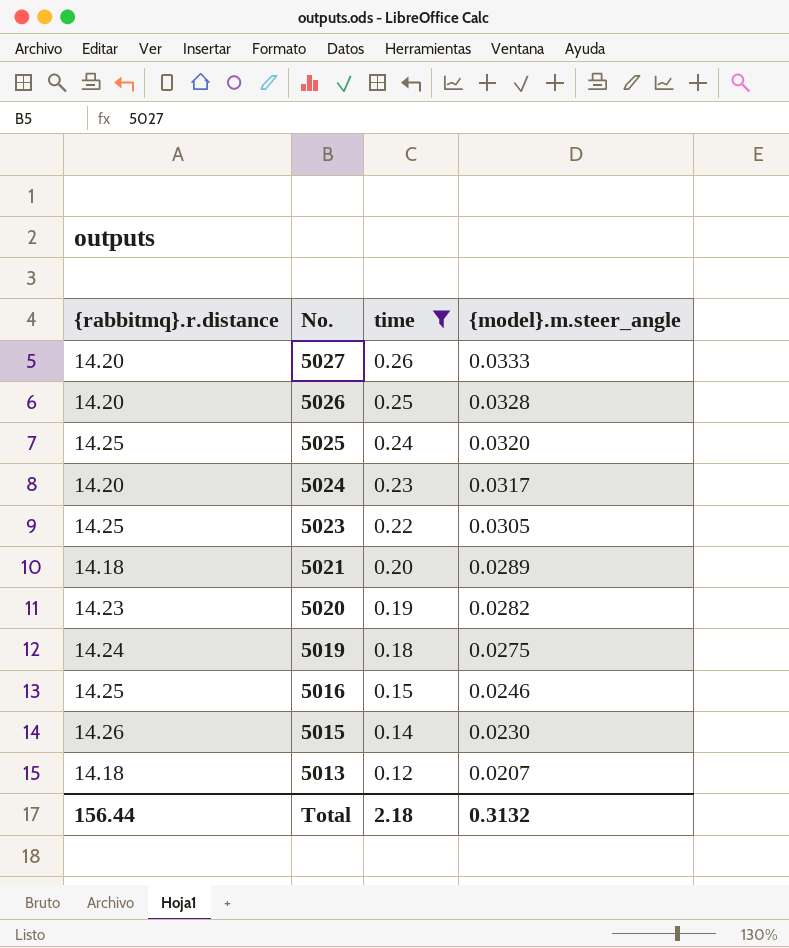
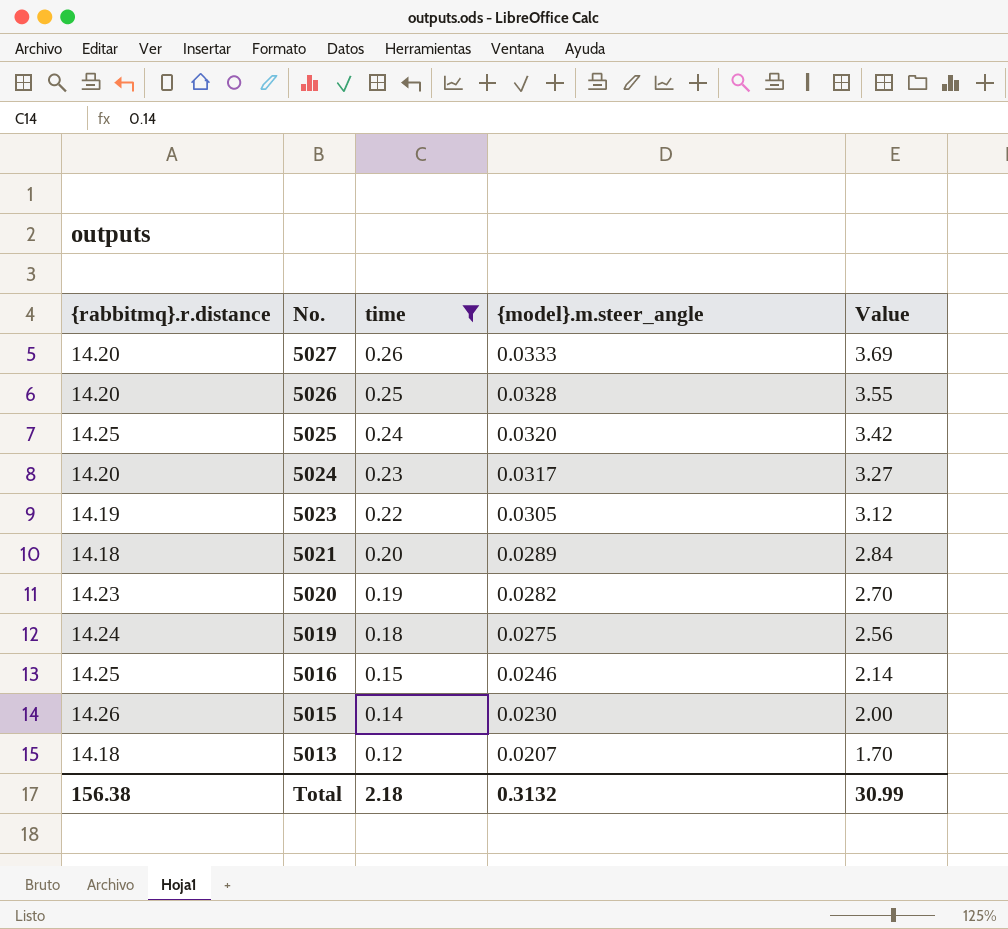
column Value | formula: none -> [{rabbitmq}.r.distance] * [time]
5023 | {rabbitmq}.r.distance: 14.25 -> 14.19
Total | {rabbitmq}.r.distance: 156.44 -> 156.38

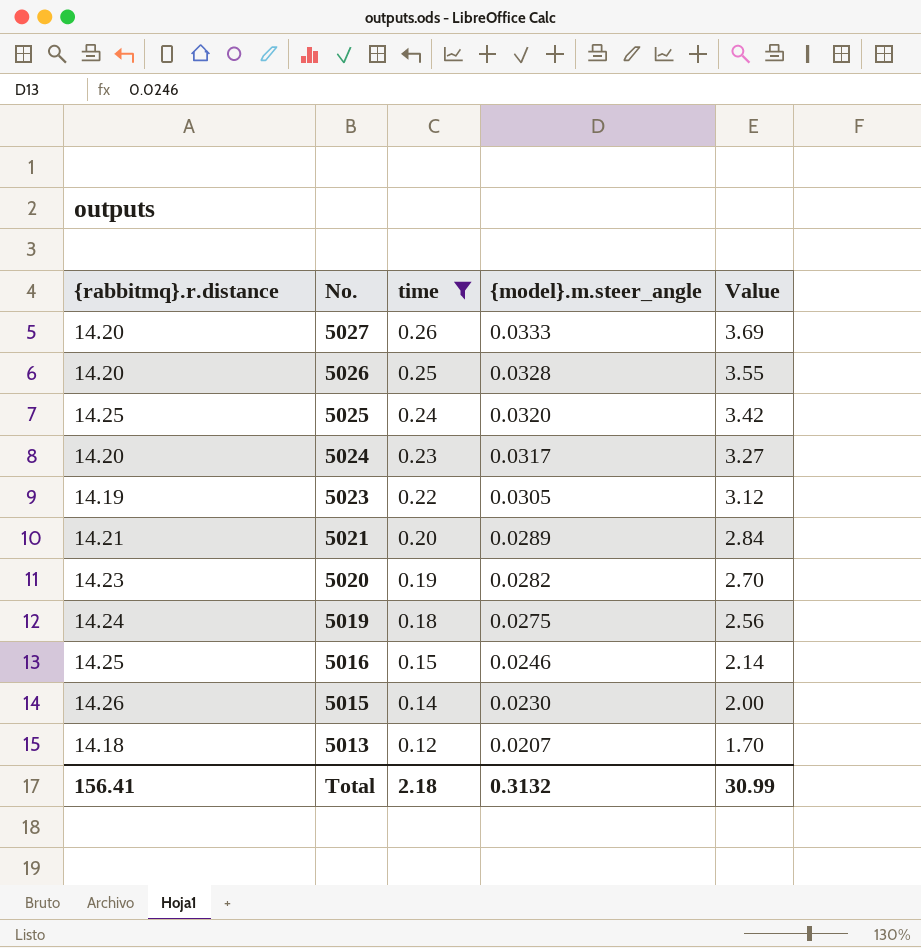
5021 | {rabbitmq}.r.distance: 14.18 -> 14.21
Total | {rabbitmq}.r.distance: 156.38 -> 156.41

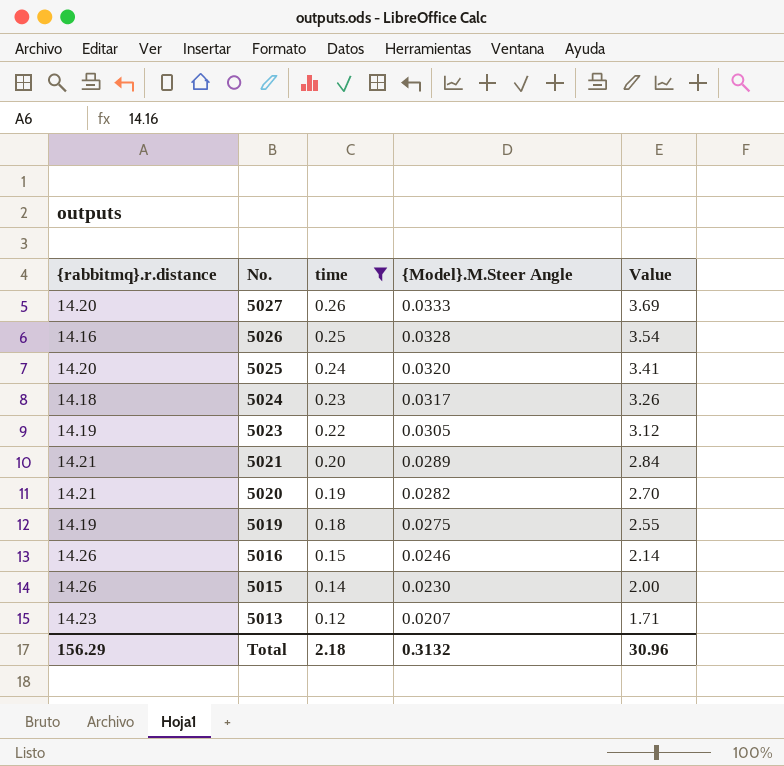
column name: {model}.m.steer_angle -> {Model}.M.Steer Angle
5026 | {rabbitmq}.r.distance: 14.20 -> 14.16
5026 | Value: 3.55 -> 3.54
5025 | {rabbitmq}.r.distance: 14.25 -> 14.20
5025 | Value: 3.42 -> 3.41
5024 | {rabbitmq}.r.distance: 14.20 -> 14.18
5024 | Value: 3.27 -> 3.26
5020 | {rabbitmq}.r.distance: 14.23 -> 14.21
5019 | {rabbitmq}.r.distance: 14.24 -> 14.19
5019 | Value: 2.56 -> 2.55
5016 | {rabbitmq}.r.distance: 14.25 -> 14.26
5013 | {rabbitmq}.r.distance: 14.18 -> 14.23
5013 | Value: 1.70 -> 1.71
Total | {rabbitmq}.r.distance: 156.41 -> 156.29
Total | Value: 30.99 -> 30.96

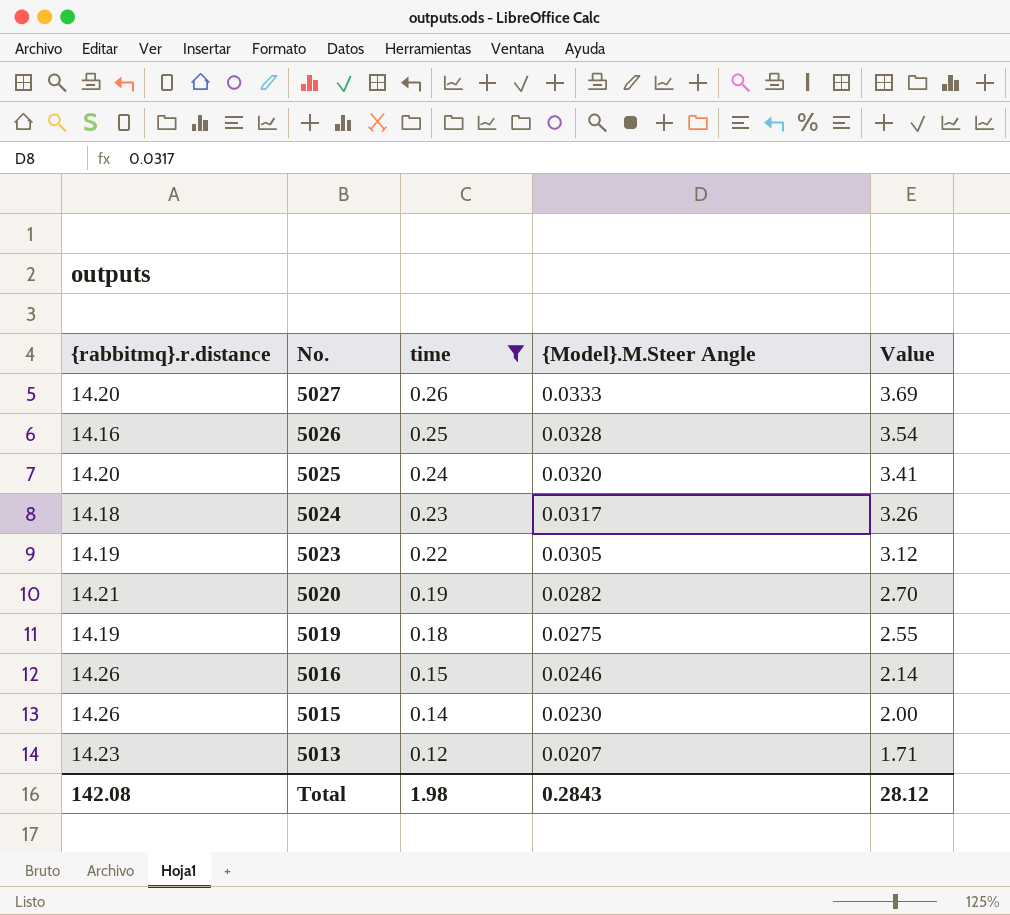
row 5021: 14.21 | 0.20 | 0.0289 | 2.84 -> none
Total | {rabbitmq}.r.distance: 156.29 -> 142.08
Total | time: 2.18 -> 1.98
Total | {Model}.M.Steer Angle: 0.3132 -> 0.2843
Total | Value: 30.96 -> 28.12

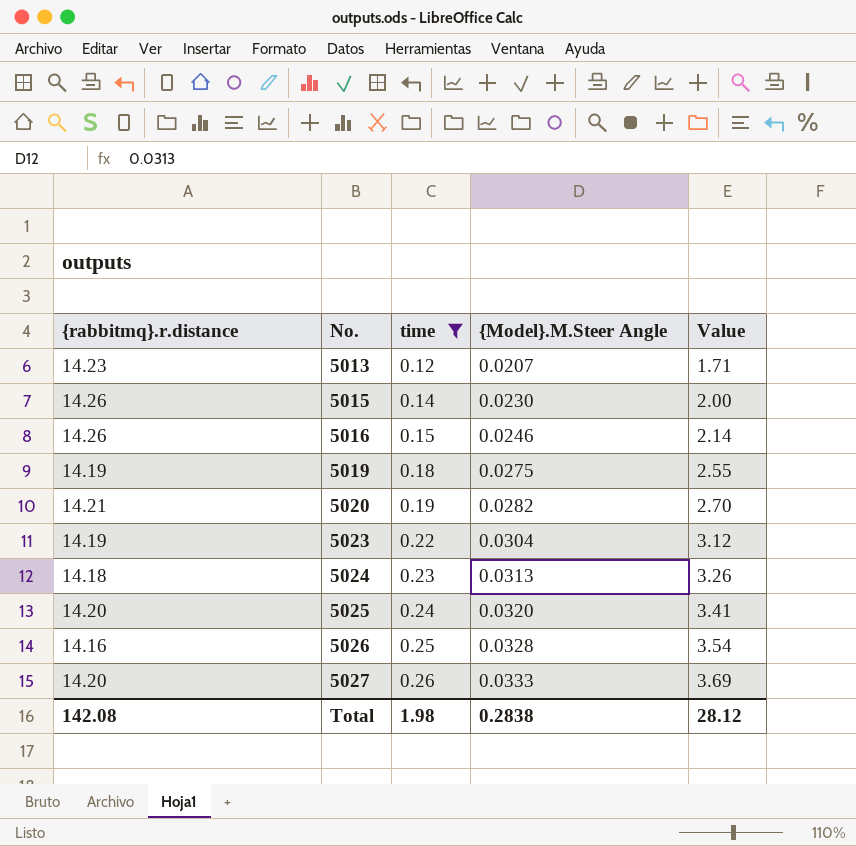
row order: No. descending -> No. ascending
5023 | {Model}.M.Steer Angle: 0.0305 -> 0.0304
5024 | {Model}.M.Steer Angle: 0.0317 -> 0.0313
Total | {Model}.M.Steer Angle: 0.2843 -> 0.2838

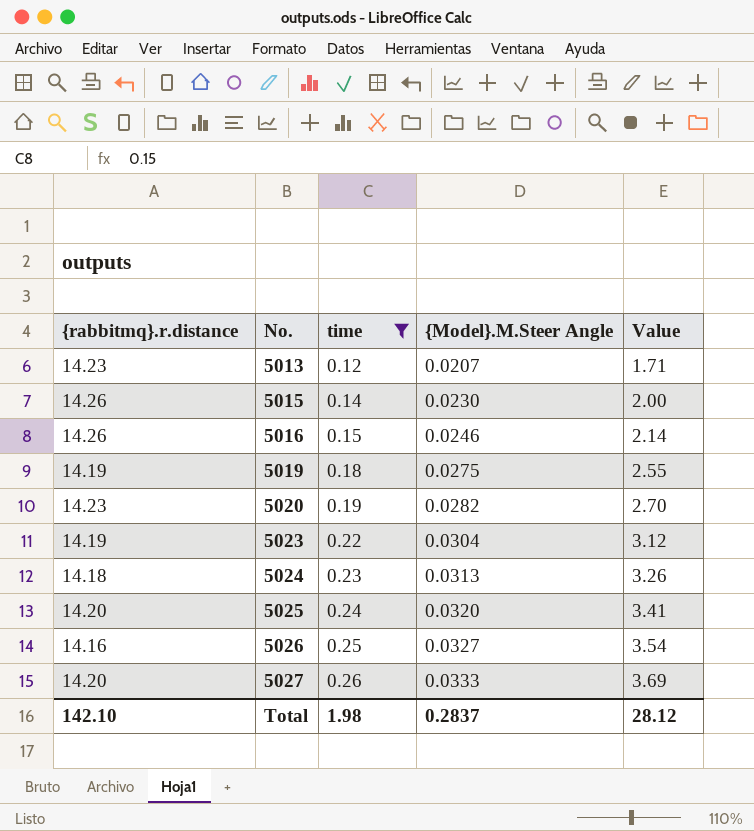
5020 | {rabbitmq}.r.distance: 14.21 -> 14.23
5026 | {Model}.M.Steer Angle: 0.0328 -> 0.0327
Total | {rabbitmq}.r.distance: 142.08 -> 142.10
Total | {Model}.M.Steer Angle: 0.2838 -> 0.2837

